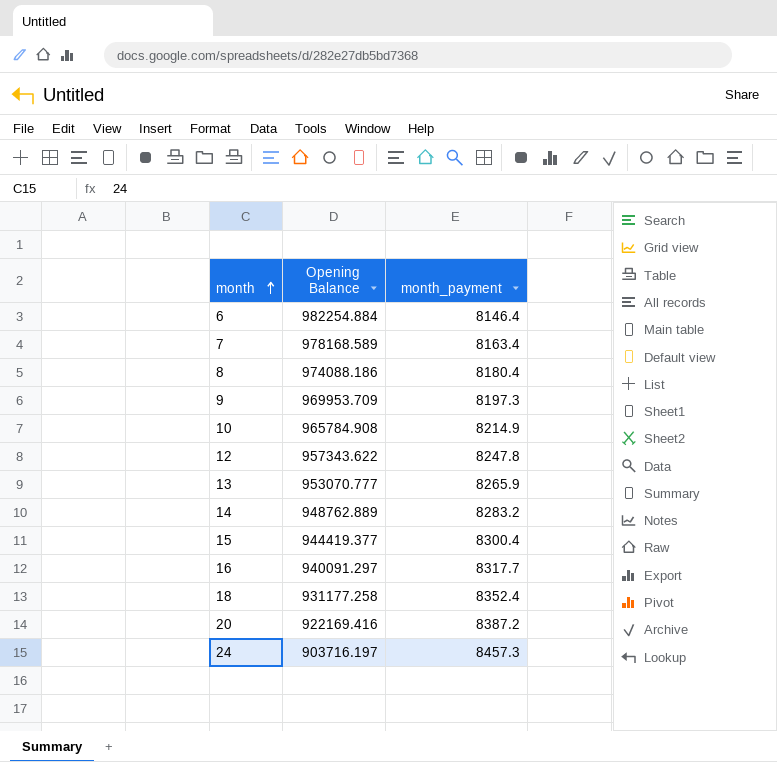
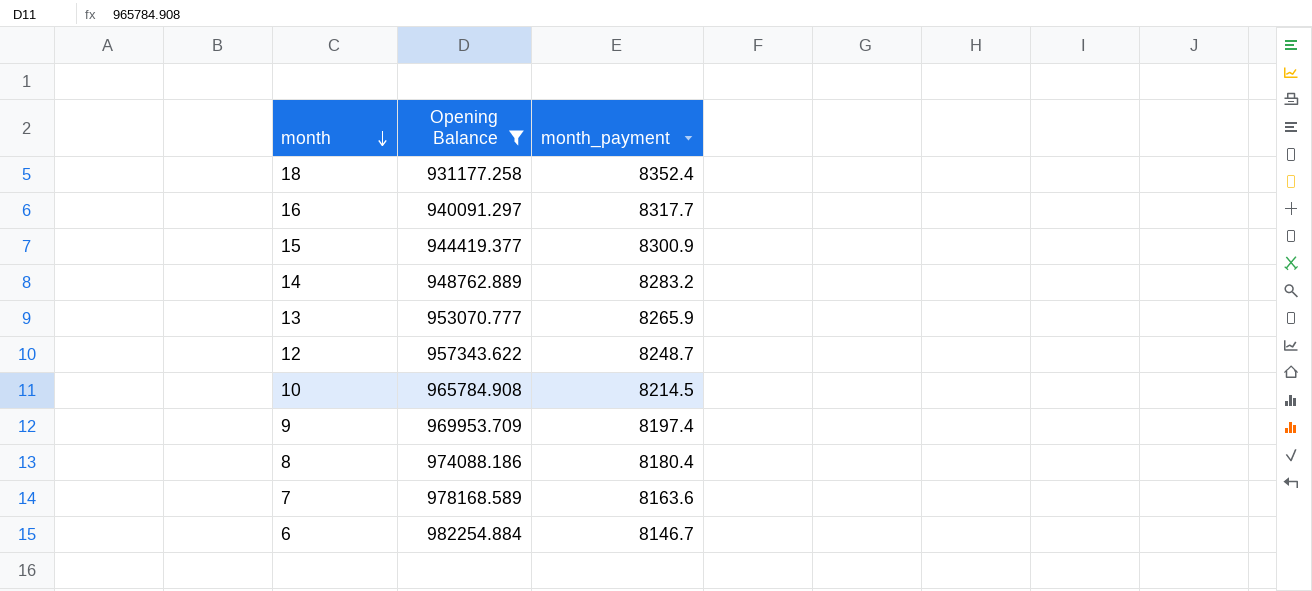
filter: none -> Opening Balance >= 931177.258
row order: month ascending -> month descending
15 | month_payment: 8300.4 -> 8300.9
12 | month_payment: 8247.8 -> 8248.7
10 | month_payment: 8214.9 -> 8214.5
9 | month_payment: 8197.3 -> 8197.4
7 | month_payment: 8163.4 -> 8163.6
6 | month_payment: 8146.4 -> 8146.7

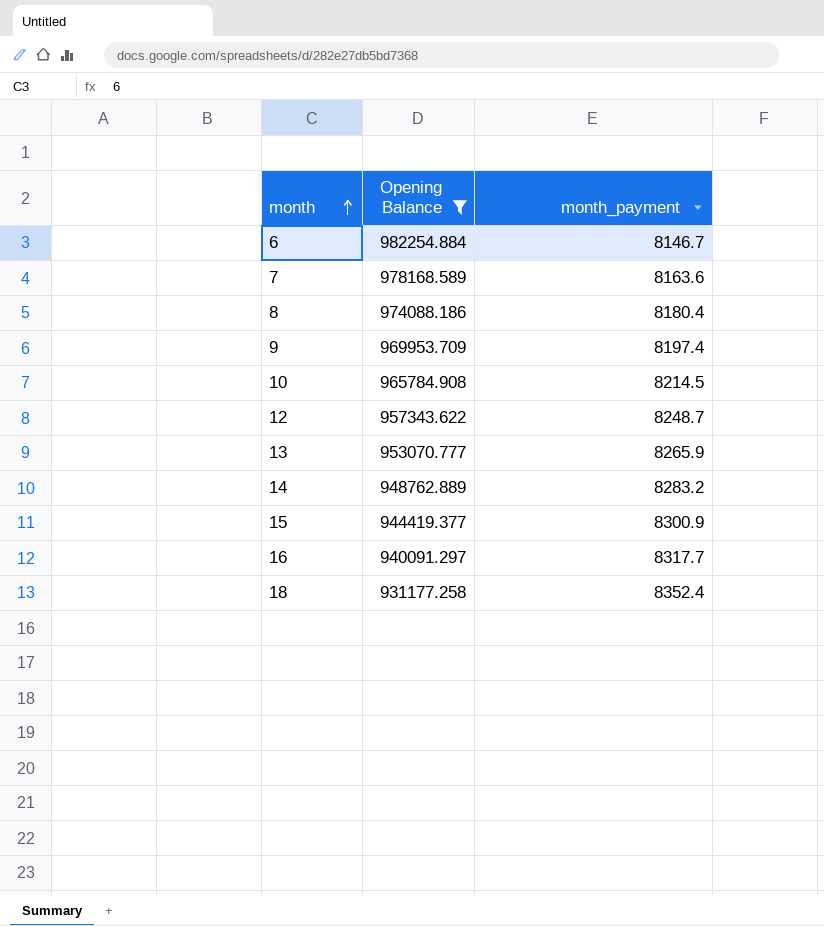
row order: month descending -> month ascending

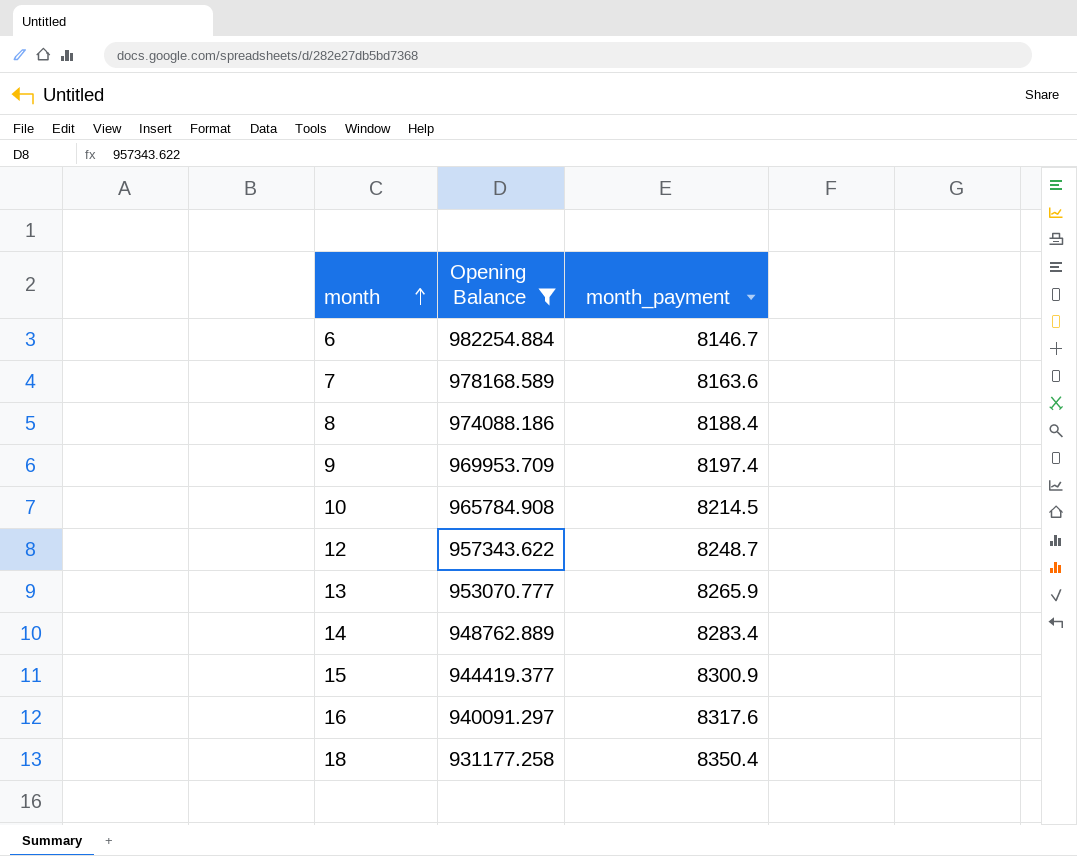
8 | month_payment: 8180.4 -> 8188.4
14 | month_payment: 8283.2 -> 8283.4
16 | month_payment: 8317.7 -> 8317.6
18 | month_payment: 8352.4 -> 8350.4

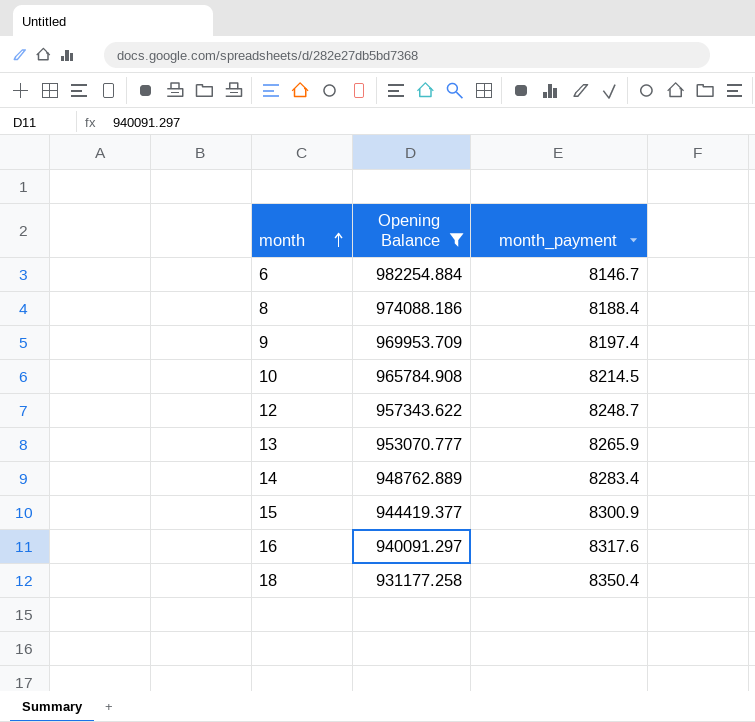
row 7: 978168.589 | 8163.6 -> none

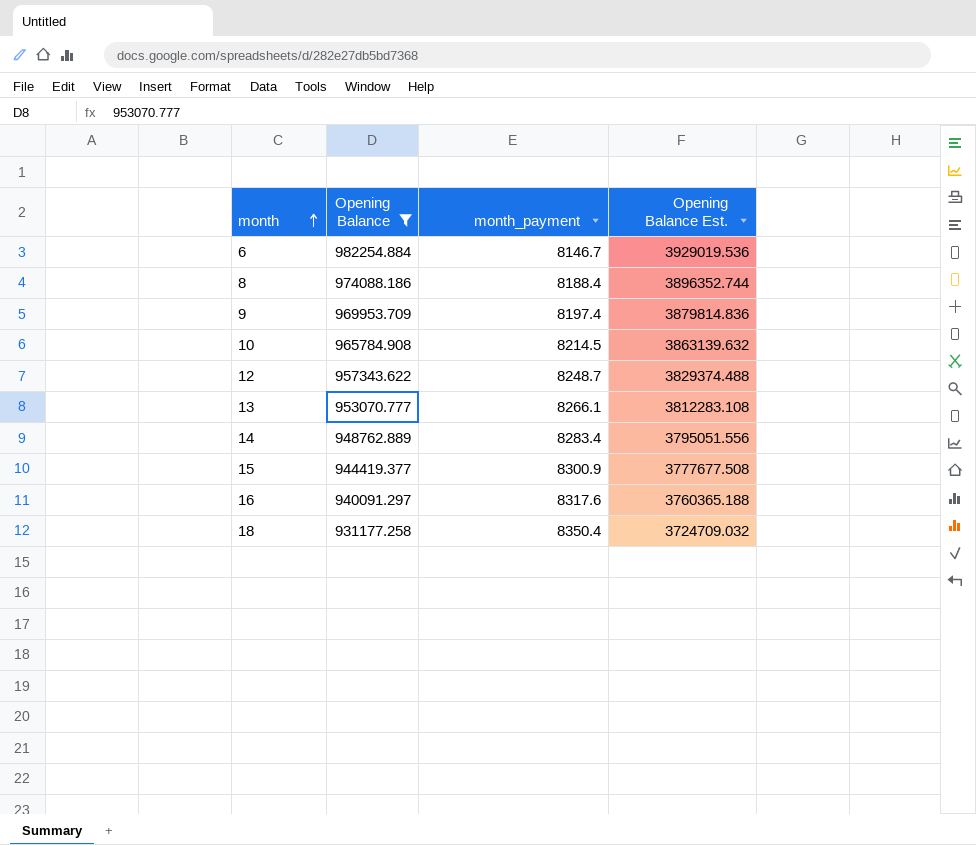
column Opening Balance Est. | formula: none -> [Opening Balance] * 4
13 | month_payment: 8265.9 -> 8266.1

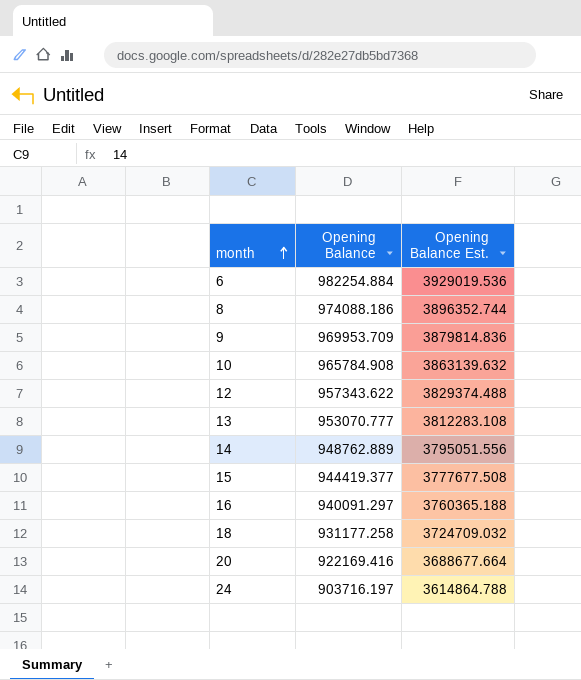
filter: Opening Balance >= 931177.258 -> none
column month_payment | position: 3 -> none

